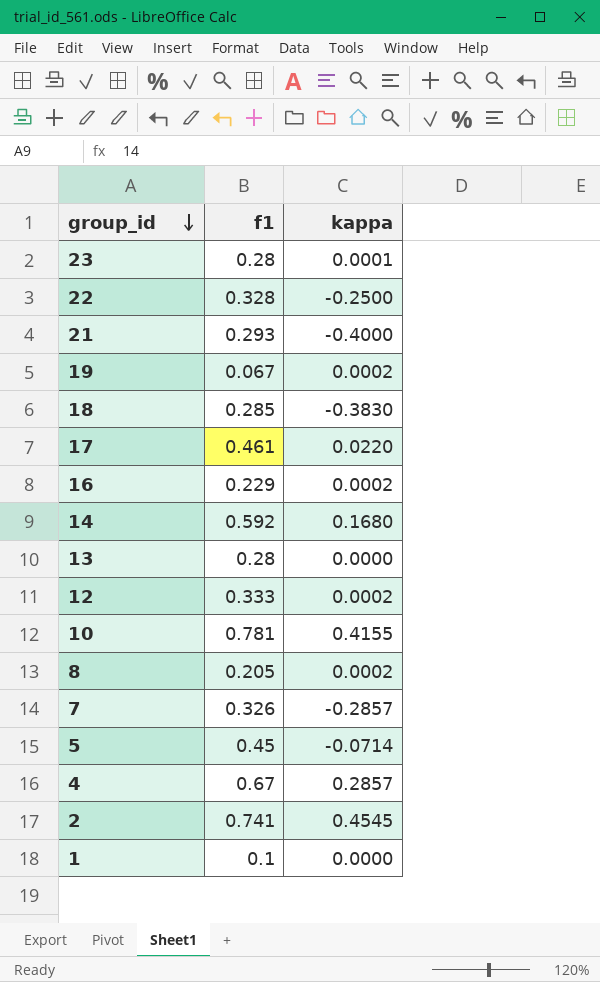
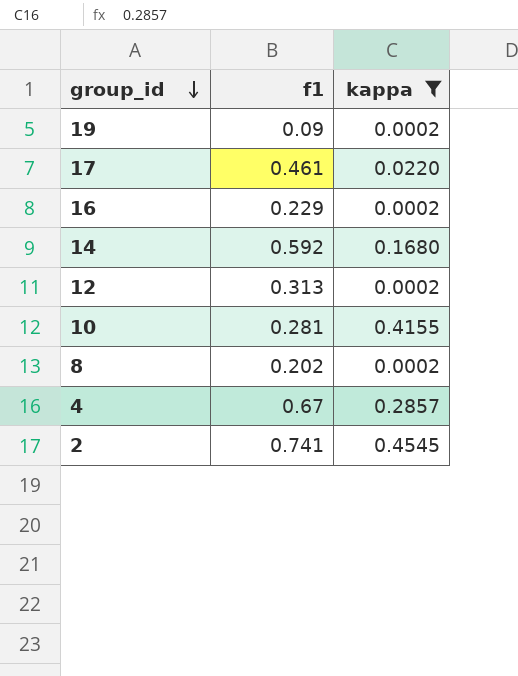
filter: none -> kappa >= 0.0002
19 | f1: 0.067 -> 0.09
12 | f1: 0.333 -> 0.313
10 | f1: 0.781 -> 0.281
8 | f1: 0.205 -> 0.202

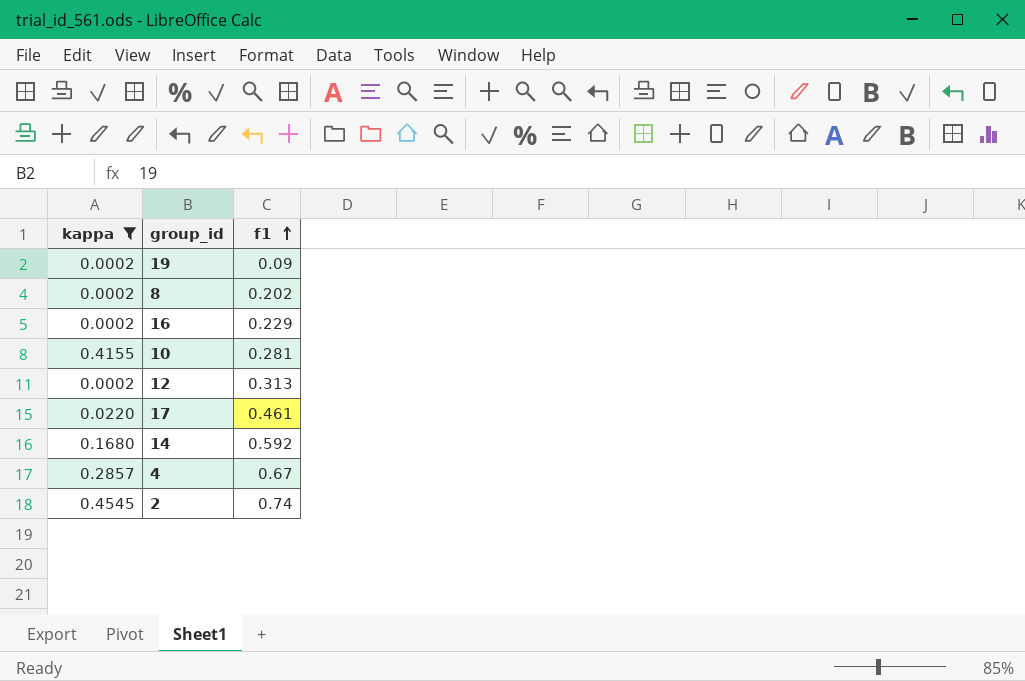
row order: group_id descending -> f1 ascending
column kappa | position: 3 -> 1
2 | f1: 0.741 -> 0.74

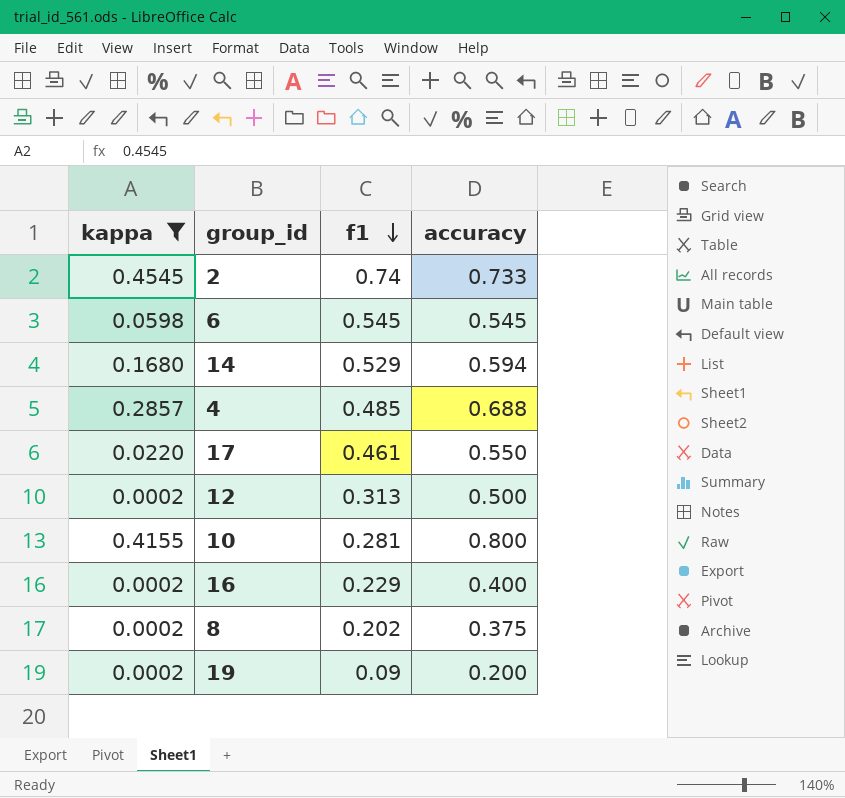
row order: f1 ascending -> f1 descending
column accuracy | position: none -> 4
row 6: none -> 0.0598 | 0.545 | 0.545
14 | f1: 0.592 -> 0.529
4 | f1: 0.67 -> 0.485

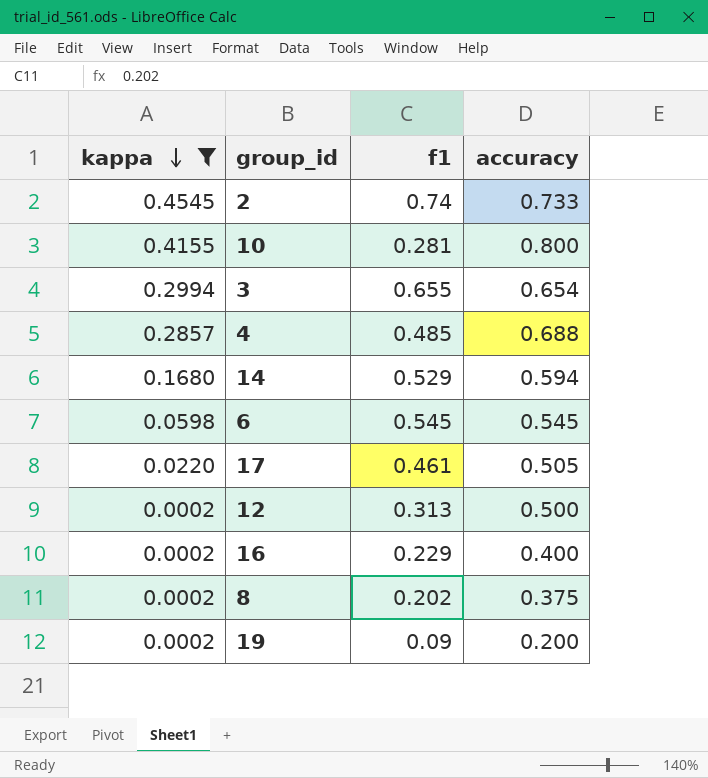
row order: f1 descending -> kappa descending
row 3: none -> 0.2994 | 0.655 | 0.654
17 | accuracy: 0.550 -> 0.505

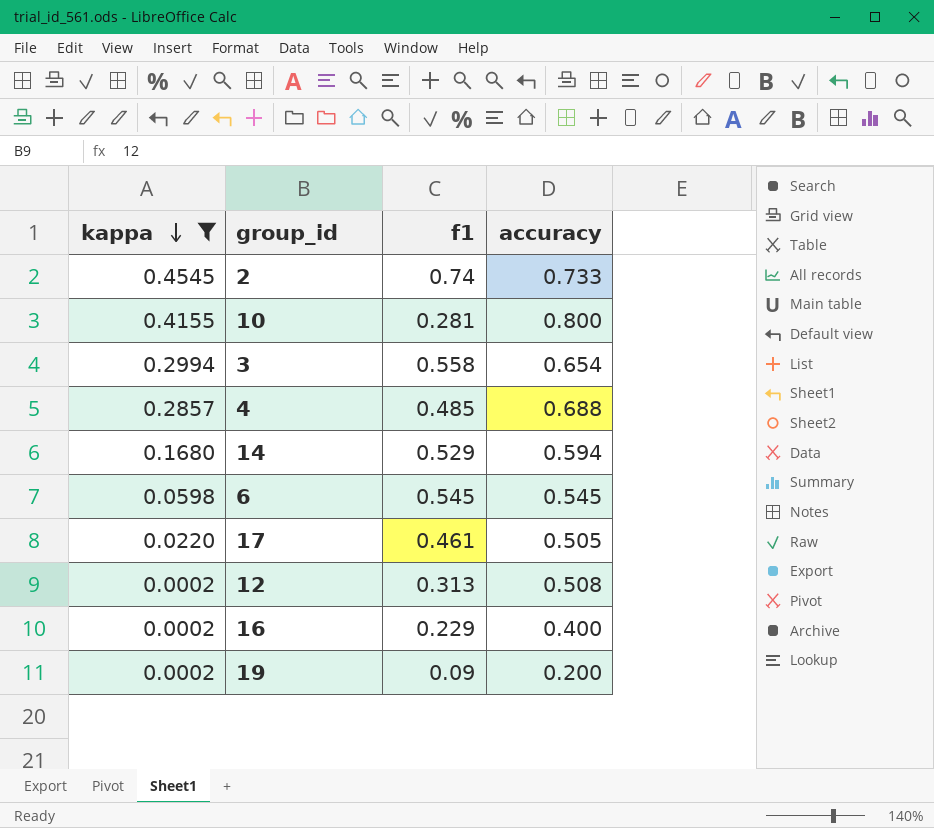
row 8: 0.0002 | 0.202 | 0.375 -> none
3 | f1: 0.655 -> 0.558
12 | accuracy: 0.500 -> 0.508

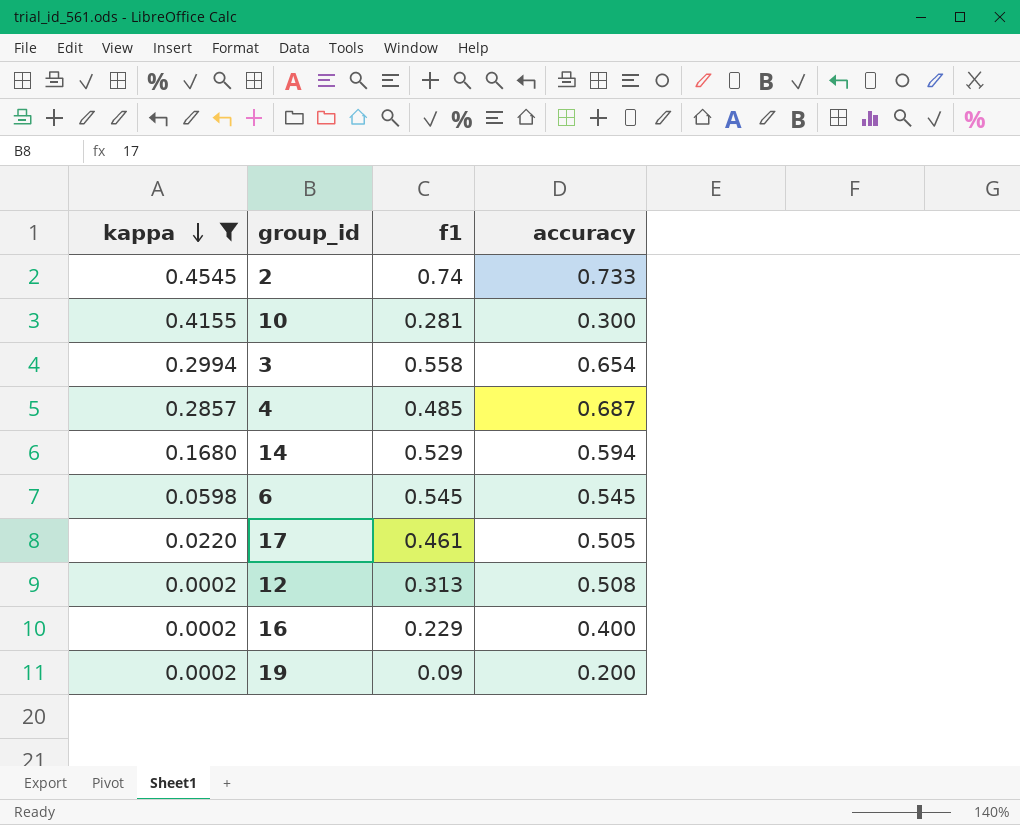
10 | accuracy: 0.800 -> 0.300
4 | accuracy: 0.688 -> 0.687

